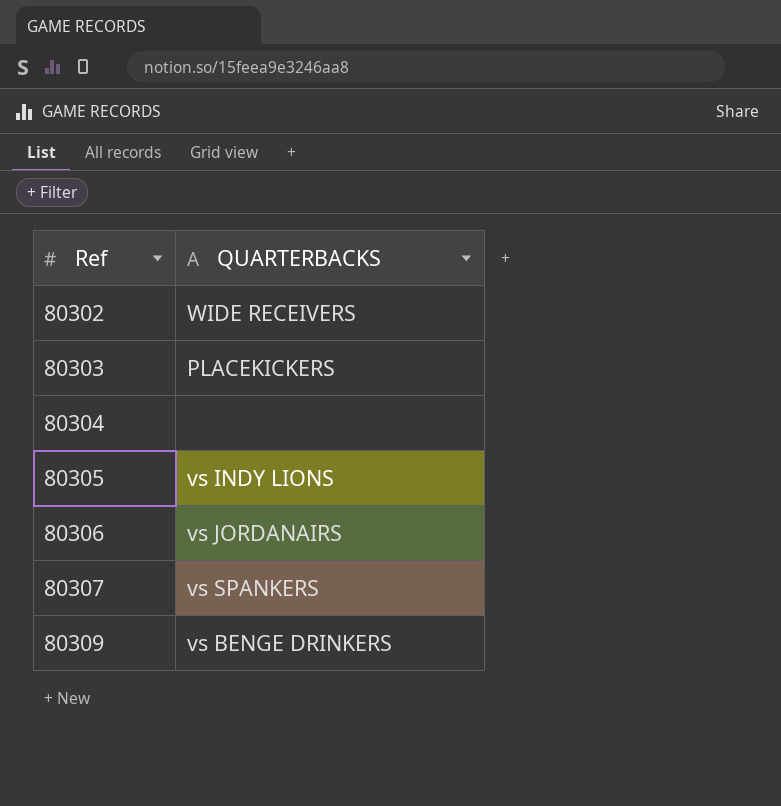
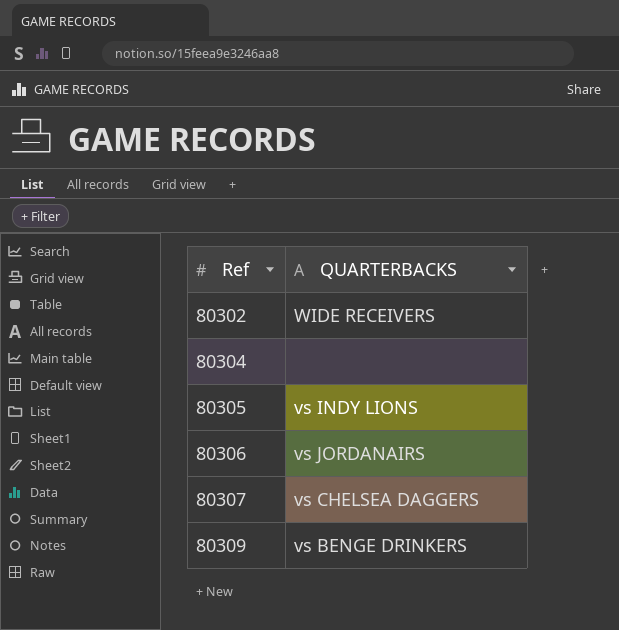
row 80303: PLACEKICKERS -> none
80307 | QUARTERBACKS: vs SPANKERS -> vs CHELSEA DAGGERS

